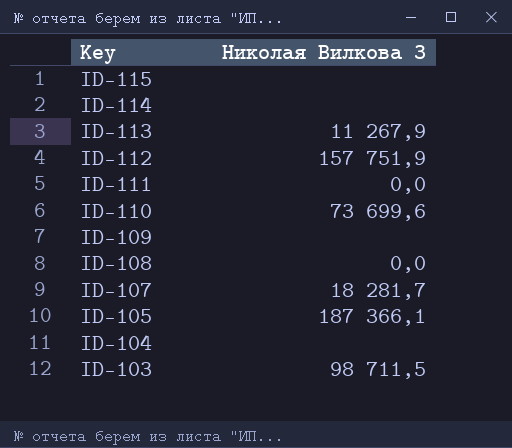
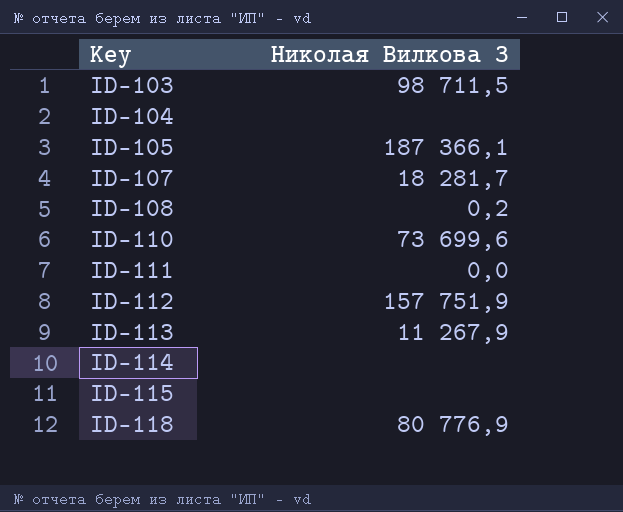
row order: Key descending -> Key ascending
row ID-109: none -> none
ID-108 | Николая Вилкова 3: 0,0 -> 0,2
row ID-118: none -> 80 776,9

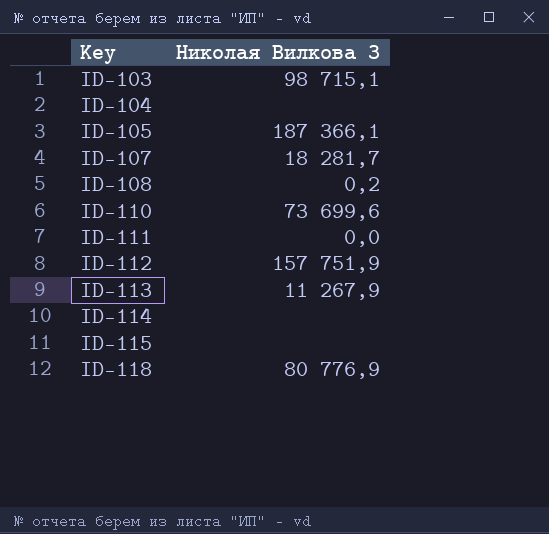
ID-103 | Николая Вилкова 3: 98 711,5 -> 98 715,1

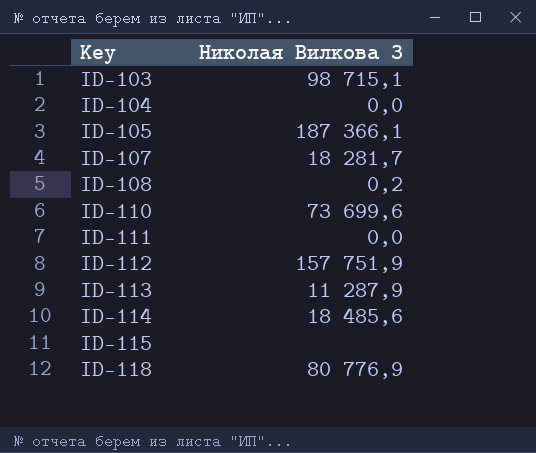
ID-104 | Николая Вилкова 3: none -> 0,0
ID-113 | Николая Вилкова 3: 11 267,9 -> 11 287,9
ID-114 | Николая Вилкова 3: none -> 18 485,6

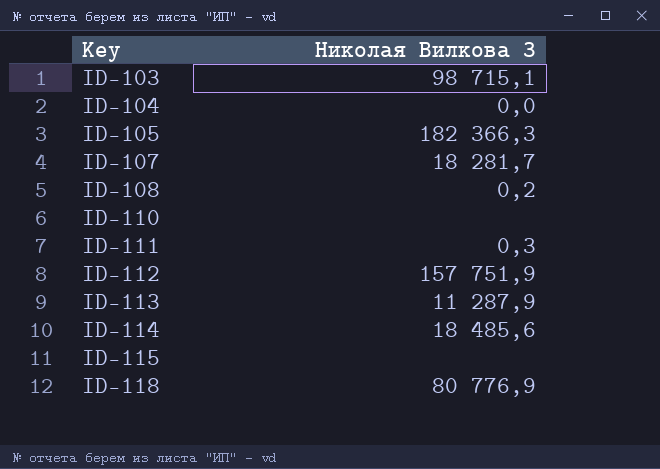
ID-105 | Николая Вилкова 3: 187 366,1 -> 182 366,3
ID-110 | Николая Вилкова 3: 73 699,6 -> none
ID-111 | Николая Вилкова 3: 0,0 -> 0,3

